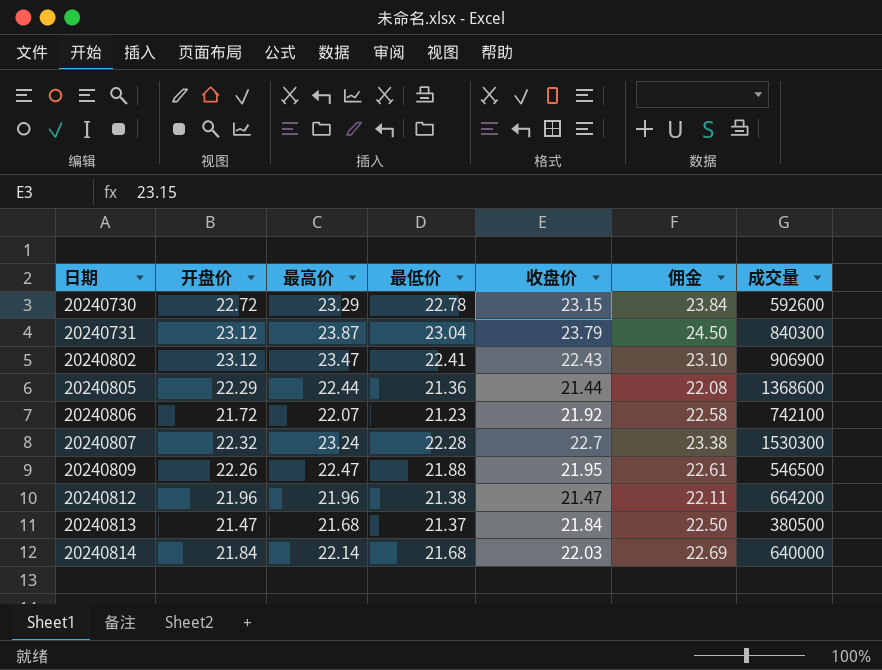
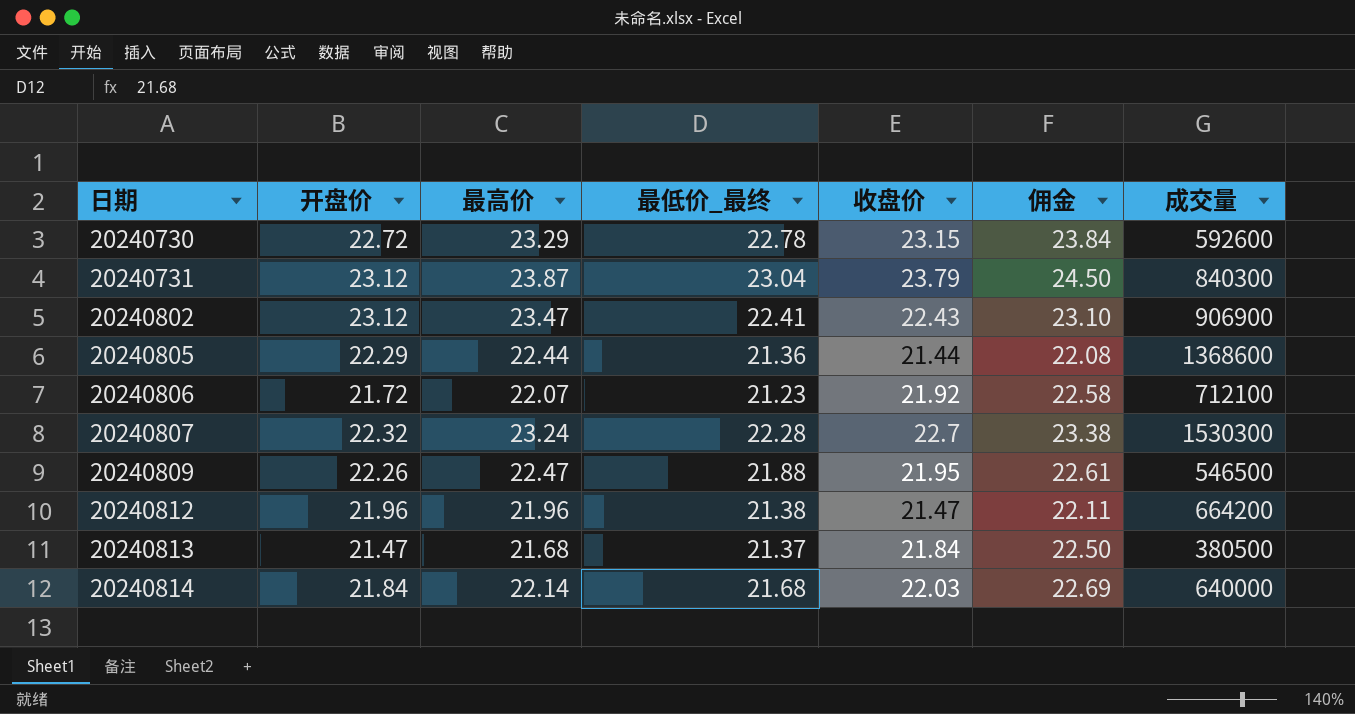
column name: 最低价 -> 最低价_最终
20240806 | 成交量: 742100 -> 712100

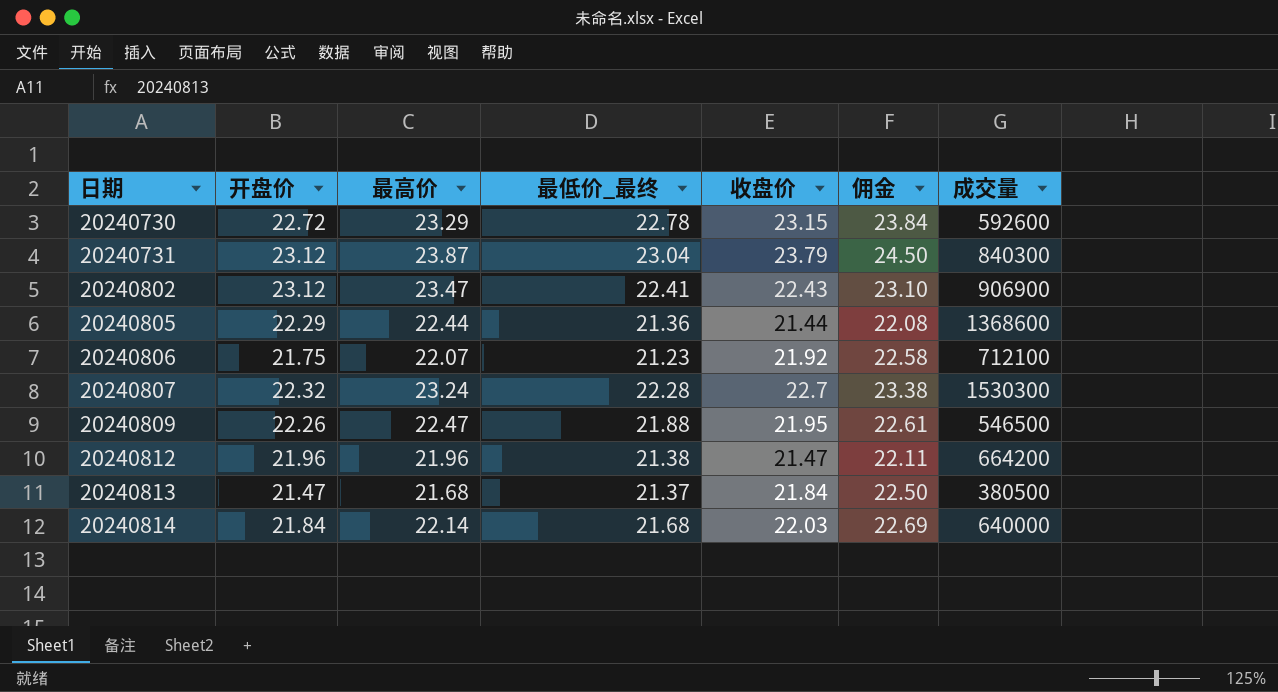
20240806 | 开盘价: 21.72 -> 21.75

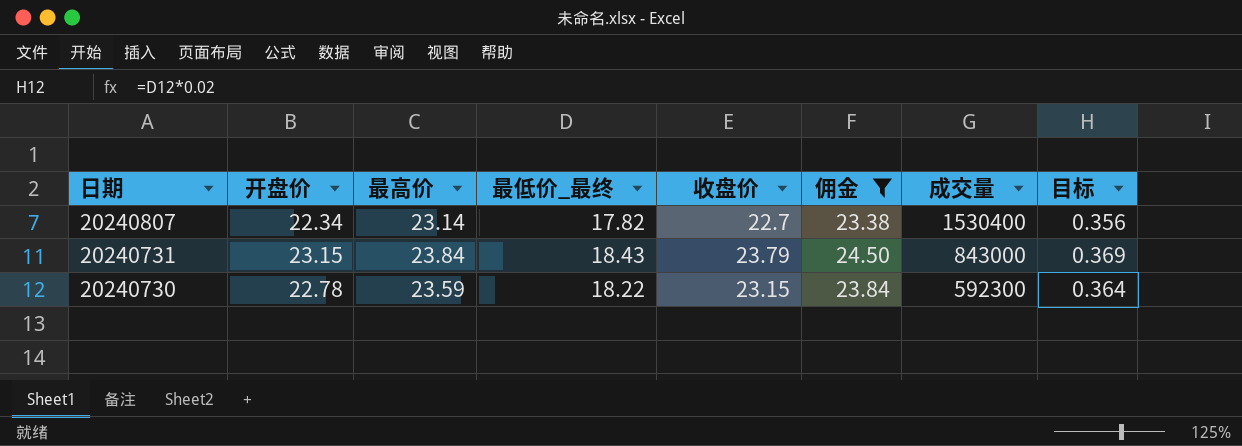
filter: none -> 佣金 >= 23.38
row order: 日期 ascending -> 日期 descending
column 目标 | formula: none -> [最低价_最终] * 0.02
20240807 | 开盘价: 22.32 -> 22.34
20240807 | 最高价: 23.24 -> 23.14
20240807 | 最低价_最终: 22.28 -> 17.82
20240807 | 成交量: 1530300 -> 1530400
20240731 | 开盘价: 23.12 -> 23.15
20240731 | 最高价: 23.87 -> 23.84
20240731 | 最低价_最终: 23.04 -> 18.43
20240731 | 成交量: 840300 -> 843000
20240730 | 开盘价: 22.72 -> 22.78
20240730 | 最高价: 23.29 -> 23.59
20240730 | 最低价_最终: 22.78 -> 18.22
20240730 | 成交量: 592600 -> 592300

